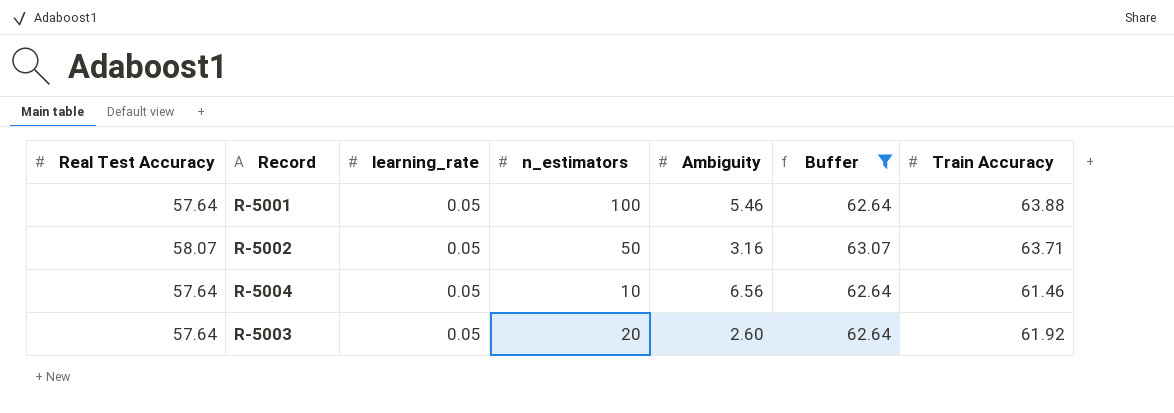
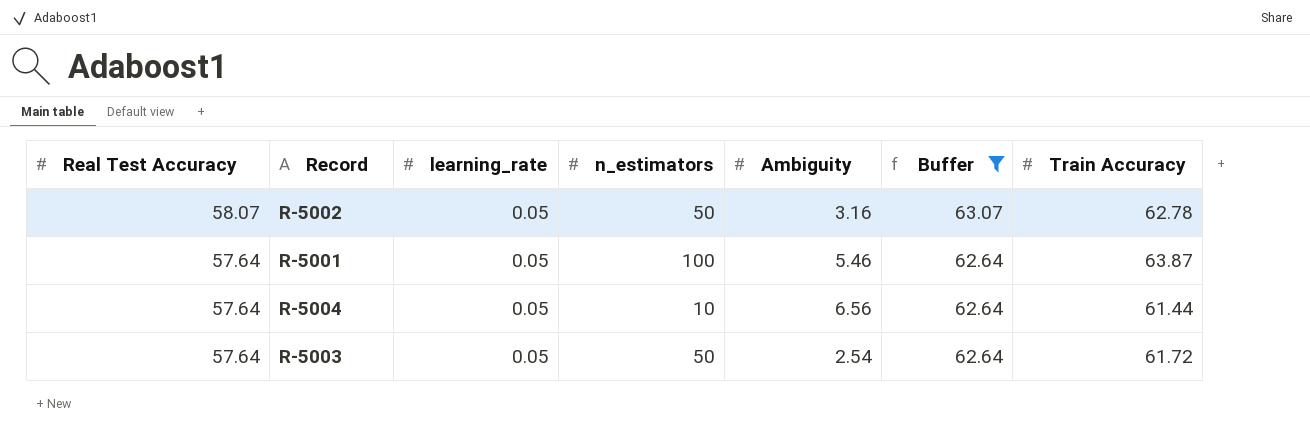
row order: none -> Real Test Accuracy descending
R-5002 | Train Accuracy: 63.71 -> 62.78
R-5001 | Train Accuracy: 63.88 -> 63.87
R-5004 | Train Accuracy: 61.46 -> 61.44
R-5003 | n_estimators: 20 -> 50
R-5003 | Ambiguity: 2.60 -> 2.54
R-5003 | Train Accuracy: 61.92 -> 61.72

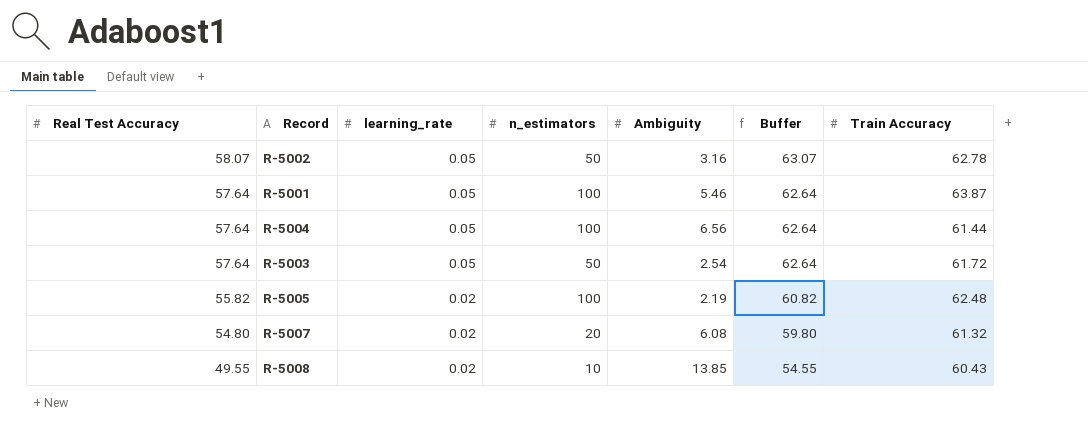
filter: Buffer >= 62.64 -> none
R-5004 | n_estimators: 10 -> 100

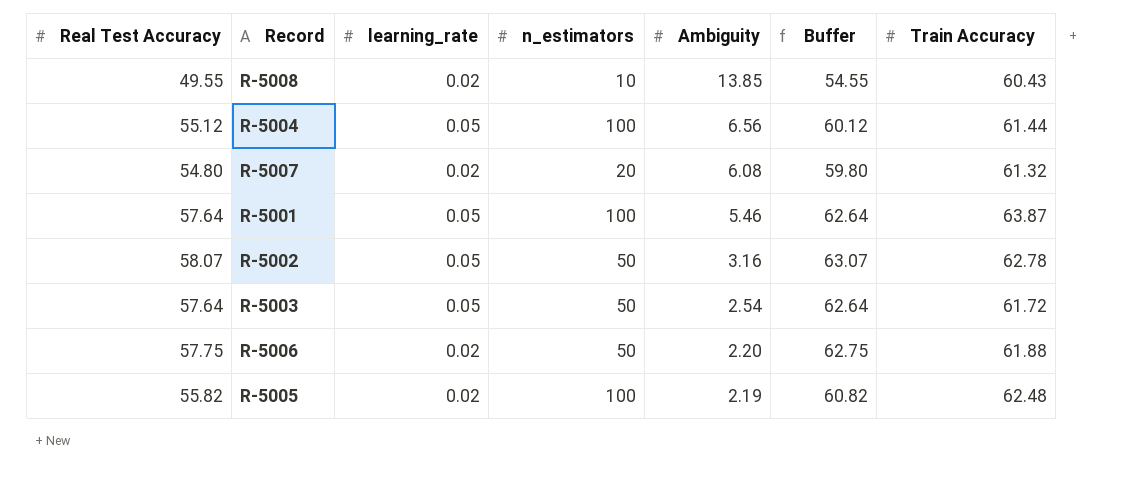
row order: Real Test Accuracy descending -> Ambiguity descending
R-5004 | Real Test Accuracy: 57.64 -> 55.12
R-5004 | Buffer: 62.64 -> 60.12
row R-5006: none -> 57.75 | 0.02 | 50 | 2.20 | 62.75 | 61.88

